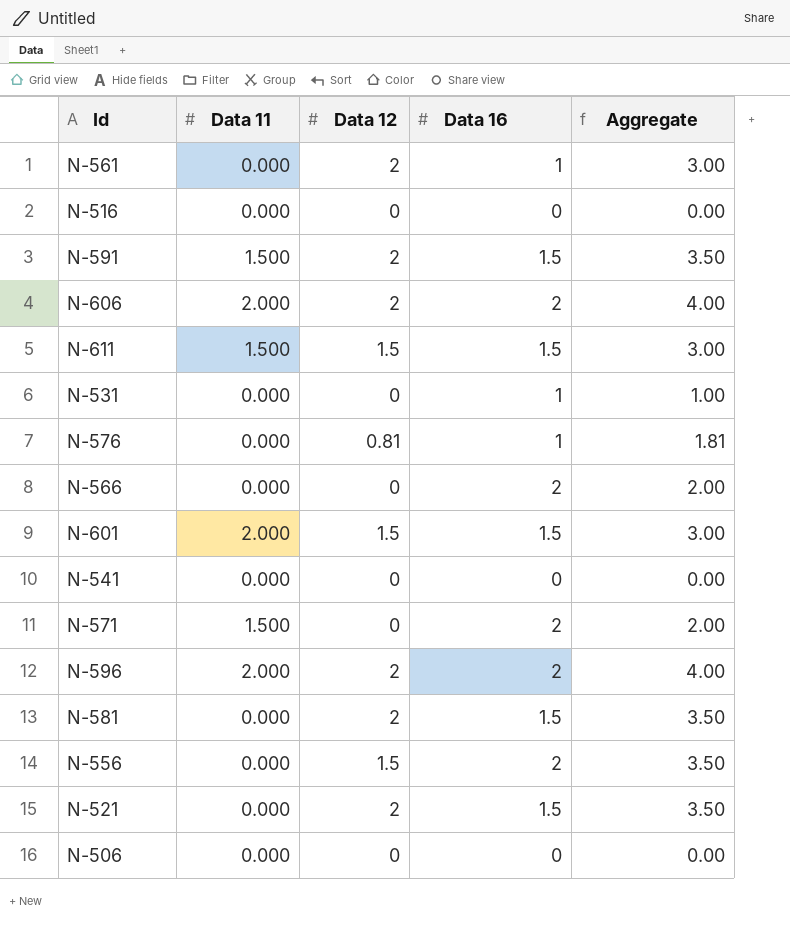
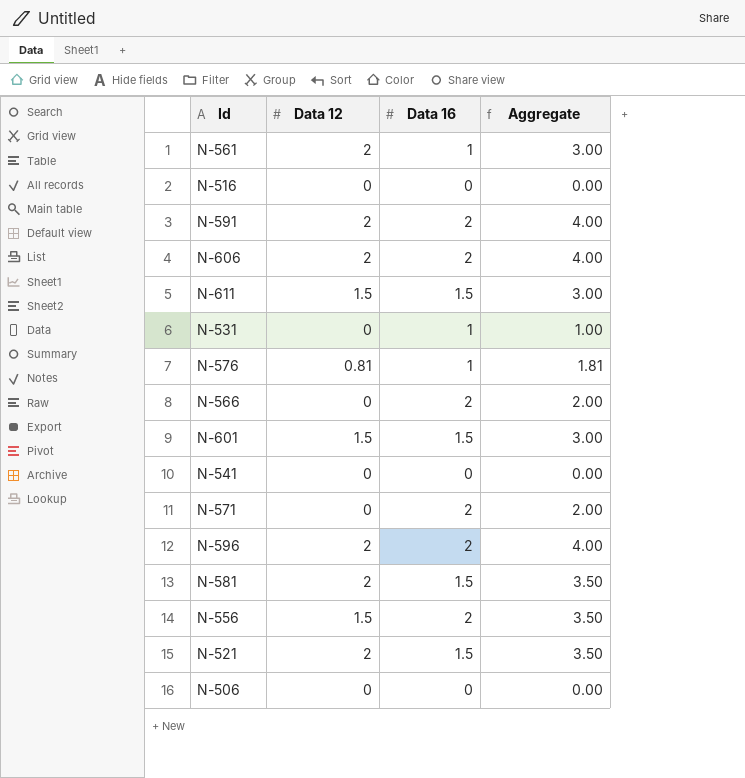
column Data 11 | position: 2 -> none
N-591 | Data 16: 1.5 -> 2
N-591 | Aggregate: 3.50 -> 4.00

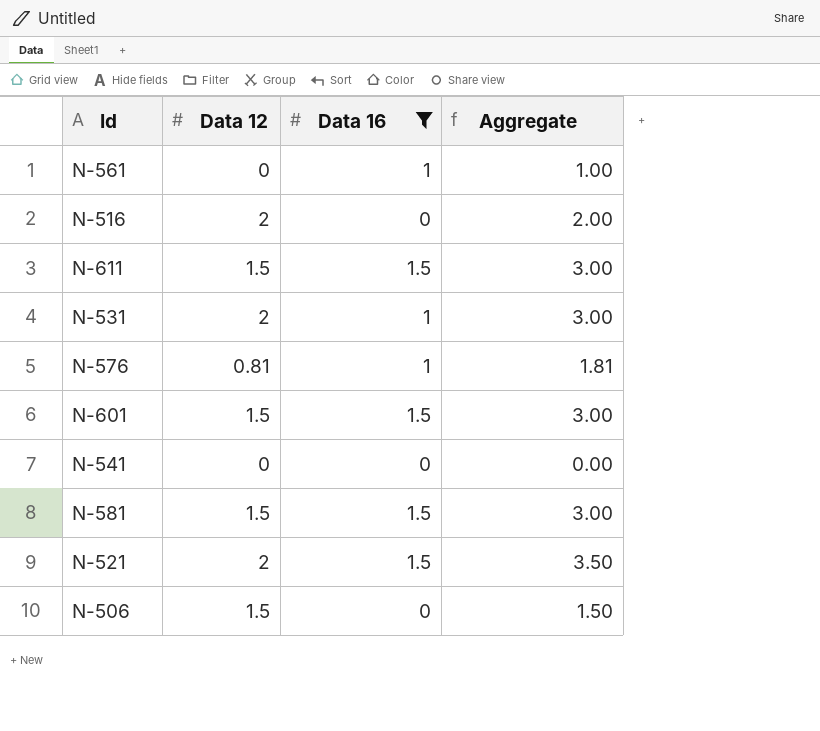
filter: none -> Data 16 != 2
N-561 | Data 12: 2 -> 0
N-561 | Aggregate: 3.00 -> 1.00
N-516 | Data 12: 0 -> 2
N-516 | Aggregate: 0.00 -> 2.00
N-531 | Data 12: 0 -> 2
N-531 | Aggregate: 1.00 -> 3.00
N-581 | Data 12: 2 -> 1.5
N-581 | Aggregate: 3.50 -> 3.00
N-506 | Data 12: 0 -> 1.5
N-506 | Aggregate: 0.00 -> 1.50

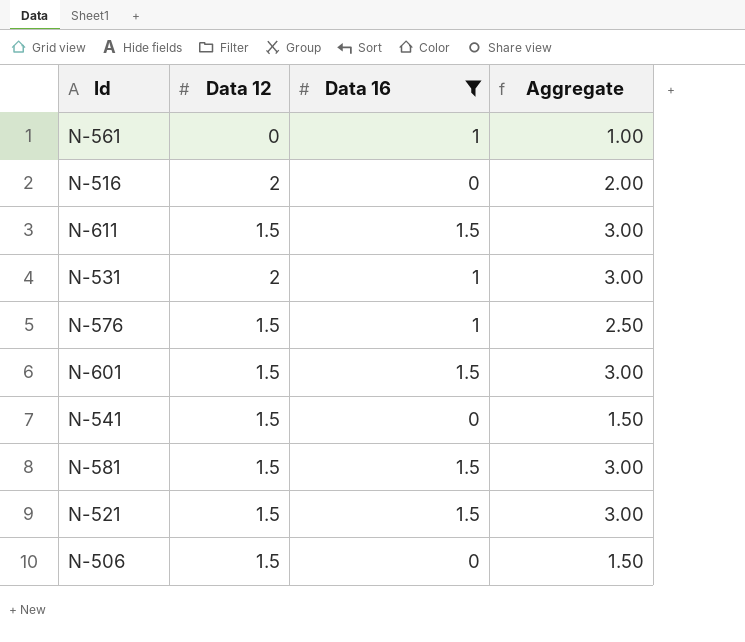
N-576 | Data 12: 0.81 -> 1.5
N-576 | Aggregate: 1.81 -> 2.50
N-541 | Data 12: 0 -> 1.5
N-541 | Aggregate: 0.00 -> 1.50
N-521 | Data 12: 2 -> 1.5
N-521 | Aggregate: 3.50 -> 3.00

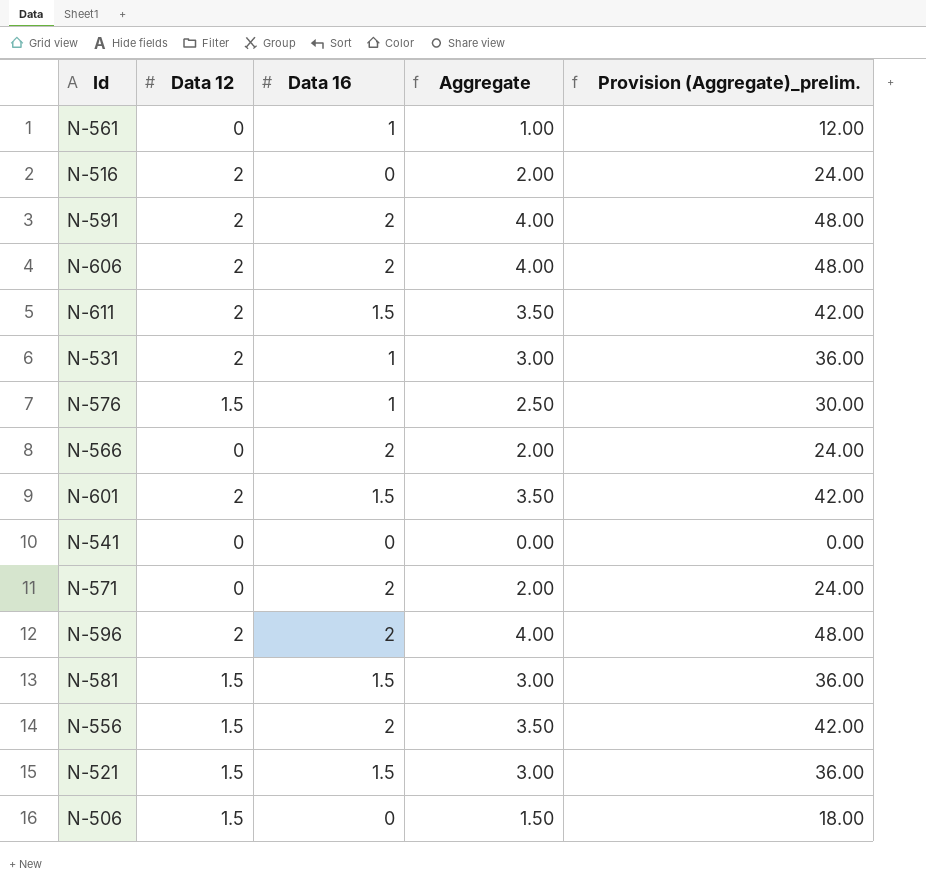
filter: Data 16 != 2 -> none
column Provision (Aggregate)_prelim. | formula: none -> [Aggregate] * 12
N-611 | Data 12: 1.5 -> 2
N-611 | Aggregate: 3.00 -> 3.50
N-601 | Data 12: 1.5 -> 2
N-601 | Aggregate: 3.00 -> 3.50
N-541 | Data 12: 1.5 -> 0
N-541 | Aggregate: 1.50 -> 0.00

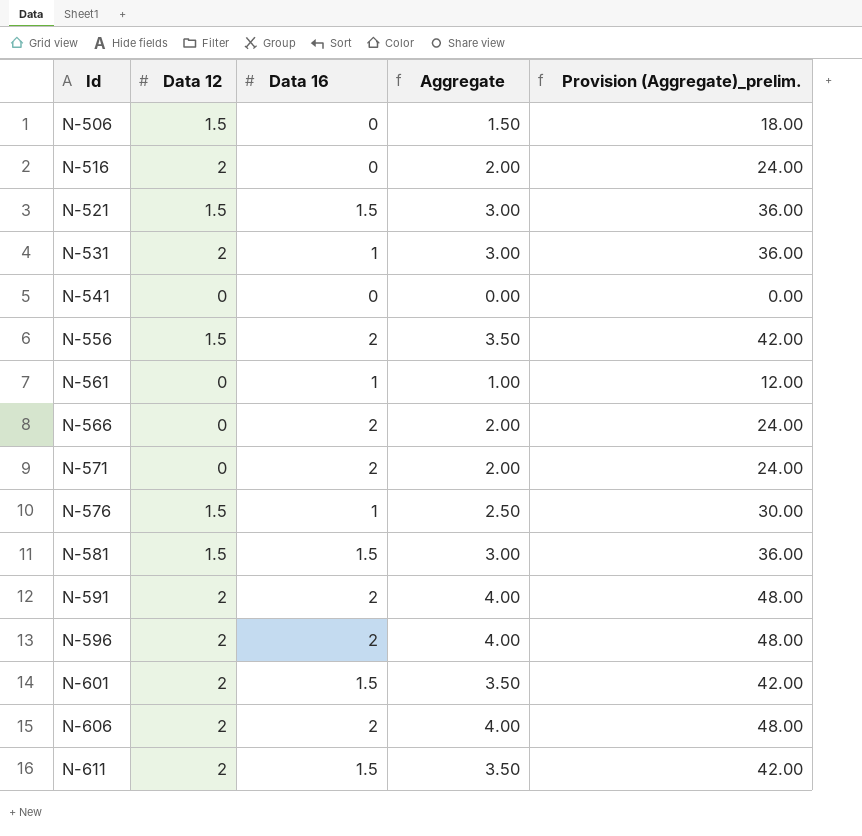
row order: none -> Id ascending

